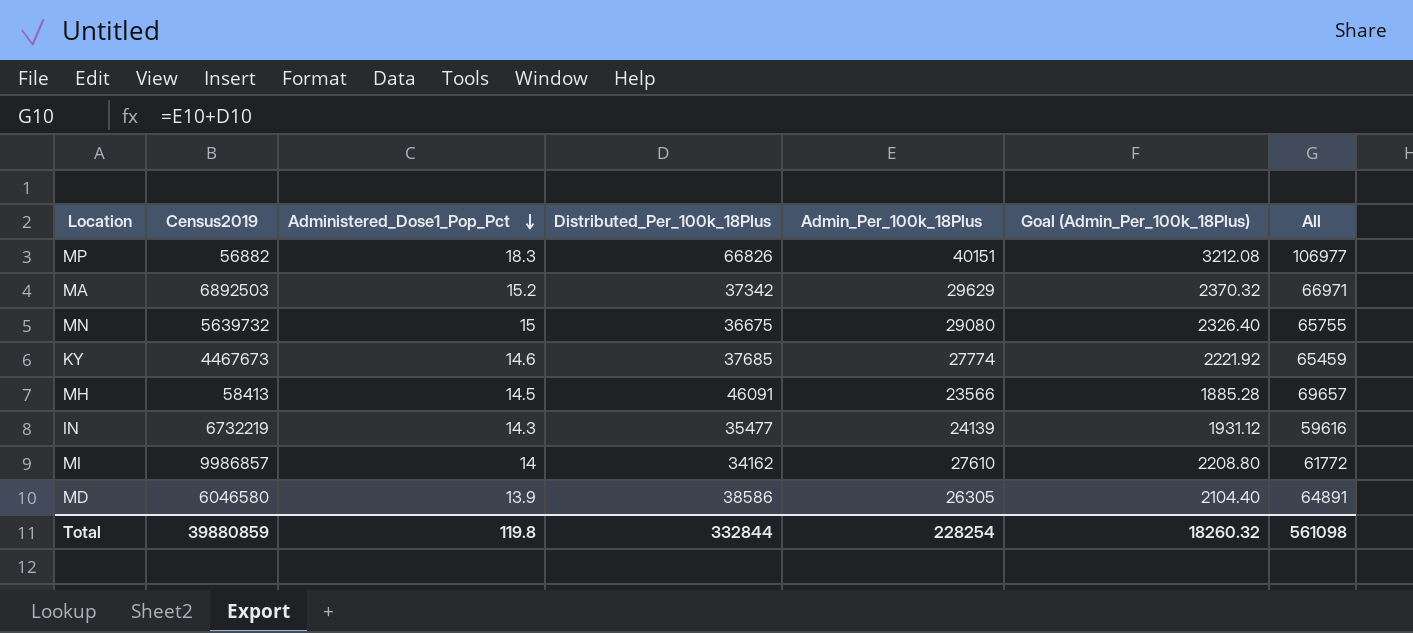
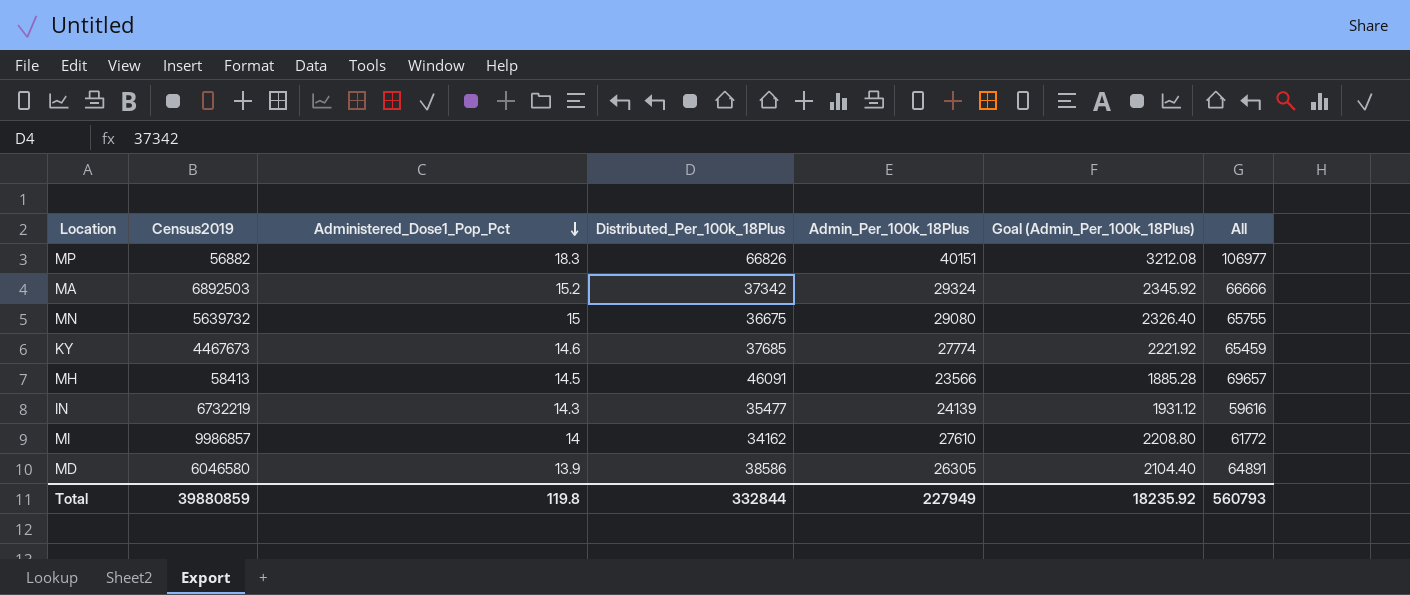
MA | Admin_Per_100k_18Plus: 29629 -> 29324
MA | Goal (Admin_Per_100k_18Plus): 2370.32 -> 2345.92
MA | All: 66971 -> 66666
Total | Admin_Per_100k_18Plus: 228254 -> 227949
Total | Goal (Admin_Per_100k_18Plus): 18260.32 -> 18235.92
Total | All: 561098 -> 560793

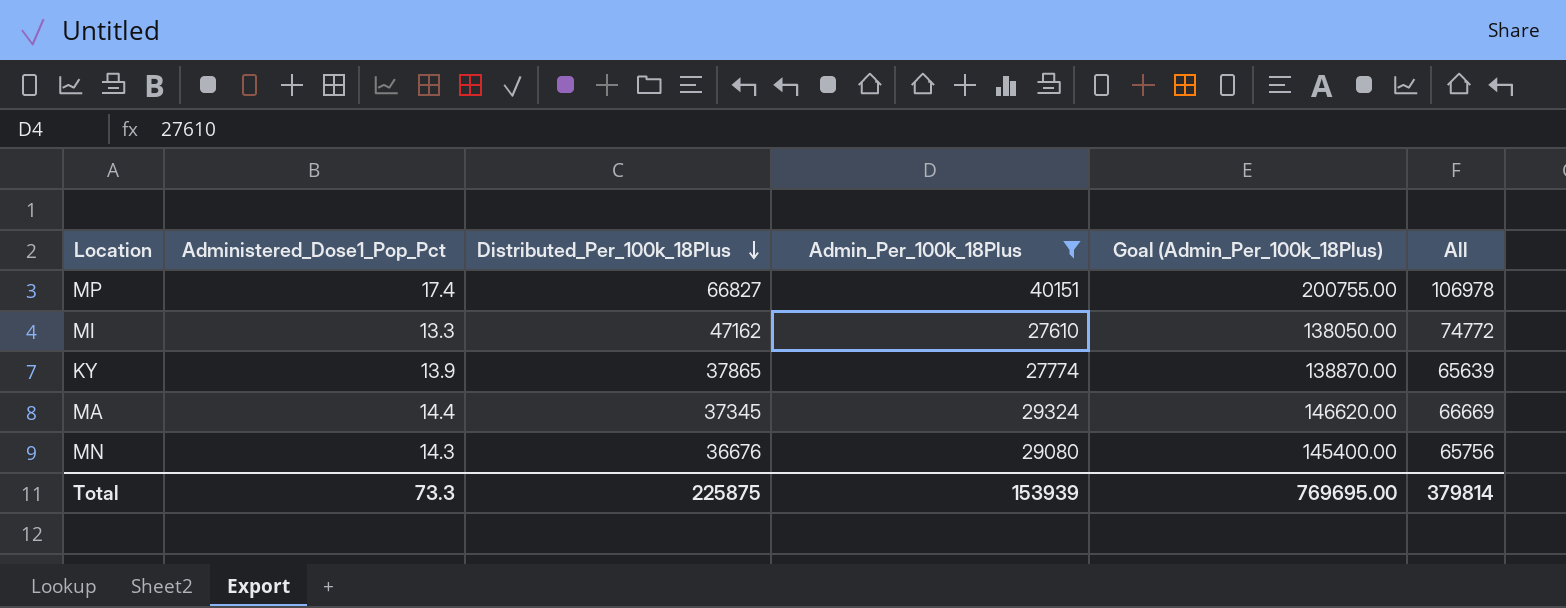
filter: none -> Admin_Per_100k_18Plus >= 27610
row order: Administered_Dose1_Pop_Pct descending -> Distributed_Per_100k_18Plus descending
column Census2019 | position: 2 -> none
column Goal (Admin_Per_100k_18Plus) | formula: [Admin_Per_100k_18Plus] * 0.08 -> [Admin_Per_100k_18Plus] * 5
MP | Administered_Dose1_Pop_Pct: 18.3 -> 17.4
MP | Distributed_Per_100k_18Plus: 66826 -> 66827
MP | All: 106977 -> 106978
MI | Administered_Dose1_Pop_Pct: 14 -> 13.3
MI | Distributed_Per_100k_18Plus: 34162 -> 47162
MI | All: 61772 -> 74772
KY | Administered_Dose1_Pop_Pct: 14.6 -> 13.9
KY | Distributed_Per_100k_18Plus: 37685 -> 37865
KY | All: 65459 -> 65639
MA | Administered_Dose1_Pop_Pct: 15.2 -> 14.4
MA | Distributed_Per_100k_18Plus: 37342 -> 37345
MA | All: 66666 -> 66669
MN | Administered_Dose1_Pop_Pct: 15 -> 14.3
MN | Distributed_Per_100k_18Plus: 36675 -> 36676
MN | All: 65755 -> 65756
Total | Administered_Dose1_Pop_Pct: 119.8 -> 73.3
Total | Distributed_Per_100k_18Plus: 332844 -> 225875
Total | Admin_Per_100k_18Plus: 227949 -> 153939
Total | Goal (Admin_Per_100k_18Plus): 18235.92 -> 769695.00
Total | All: 560793 -> 379814

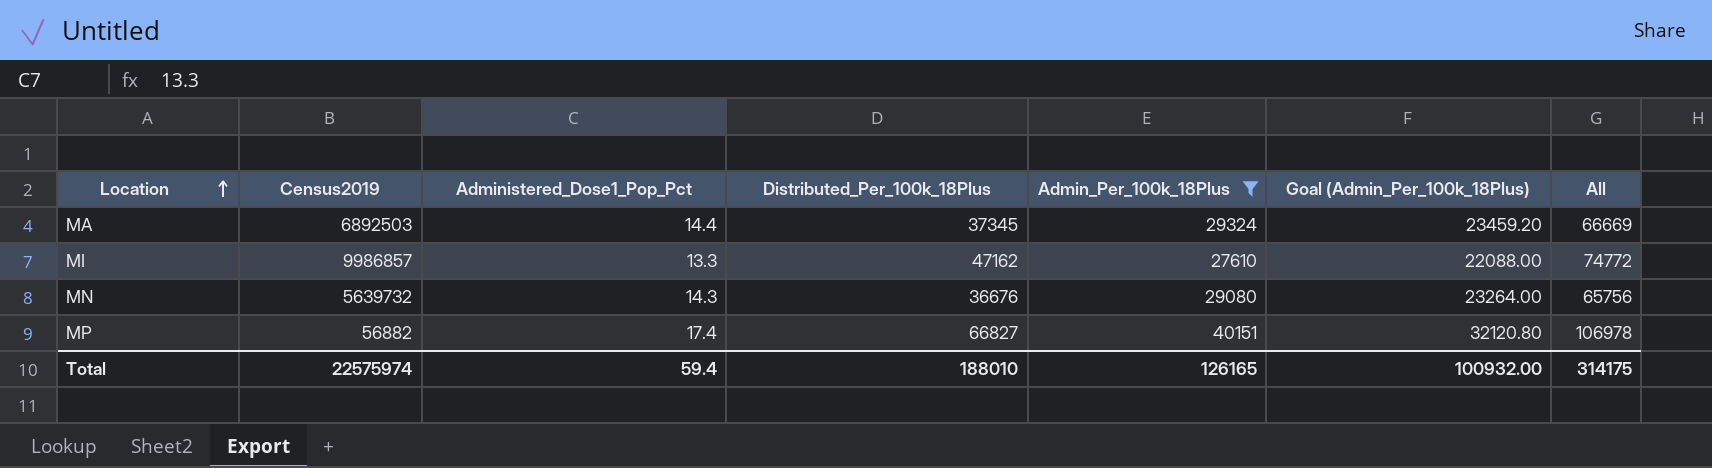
row order: Distributed_Per_100k_18Plus descending -> Location ascending
column Census2019 | position: none -> 2
column Goal (Admin_Per_100k_18Plus) | formula: [Admin_Per_100k_18Plus] * 5 -> [Admin_Per_100k_18Plus] * 0.8
row KY: 13.9 | 37865 | 27774 | 138870.00 | 65639 -> none
Total | Administered_Dose1_Pop_Pct: 73.3 -> 59.4
Total | Distributed_Per_100k_18Plus: 225875 -> 188010
Total | Admin_Per_100k_18Plus: 153939 -> 126165
Total | Goal (Admin_Per_100k_18Plus): 769695.00 -> 100932.00
Total | All: 379814 -> 314175

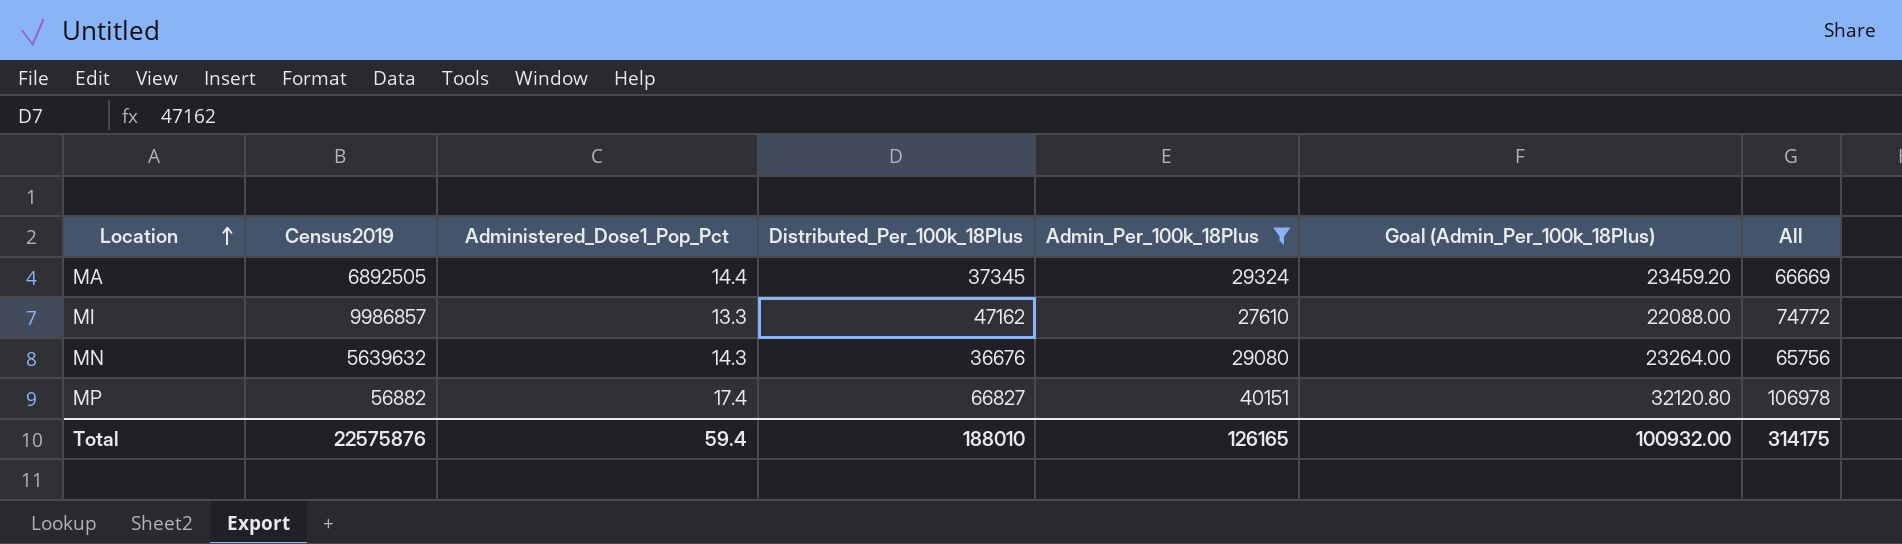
MA | Census2019: 6892503 -> 6892505
MN | Census2019: 5639732 -> 5639632
Total | Census2019: 22575974 -> 22575876

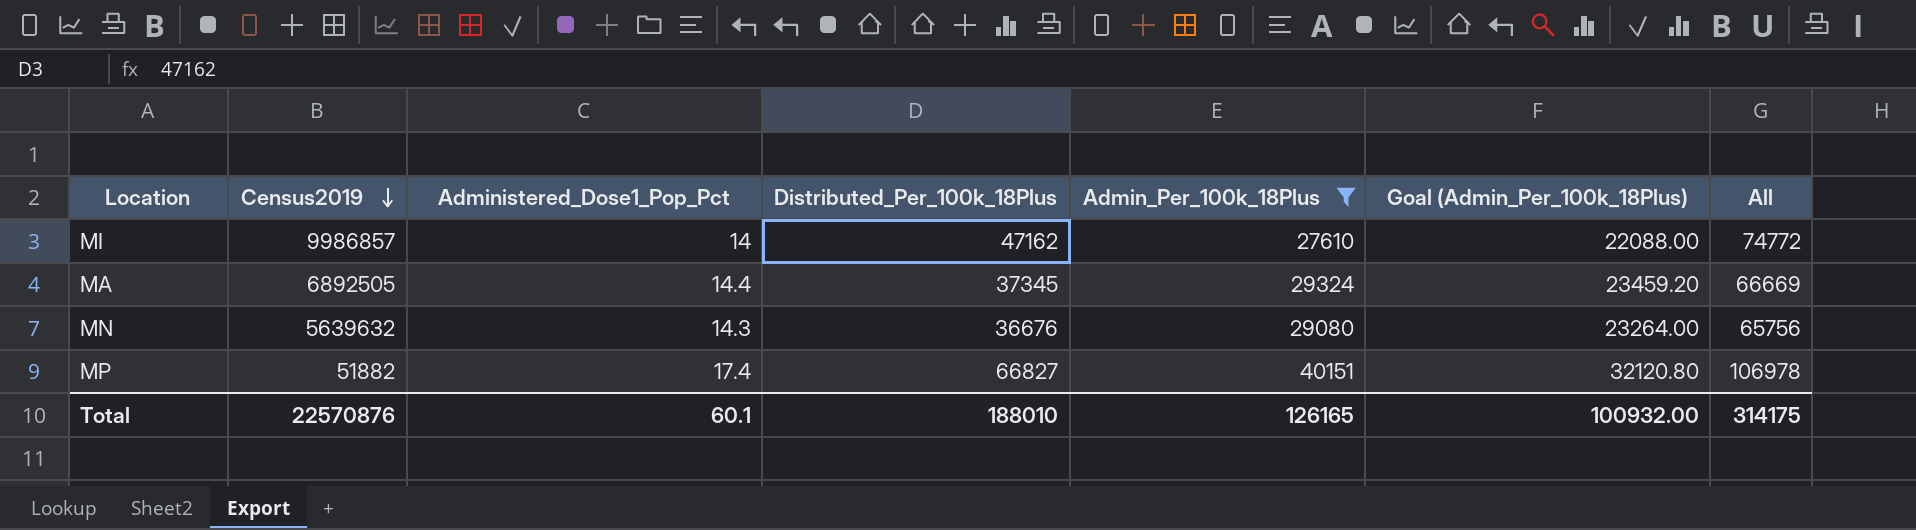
row order: Location ascending -> Census2019 descending
MI | Administered_Dose1_Pop_Pct: 13.3 -> 14
MP | Census2019: 56882 -> 51882
Total | Census2019: 22575876 -> 22570876
Total | Administered_Dose1_Pop_Pct: 59.4 -> 60.1

